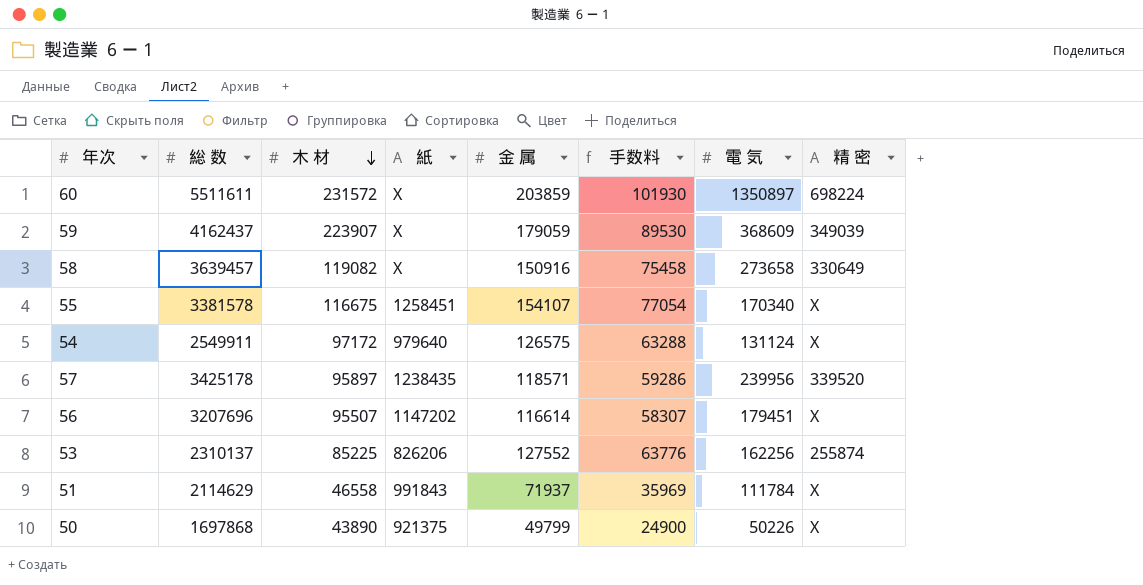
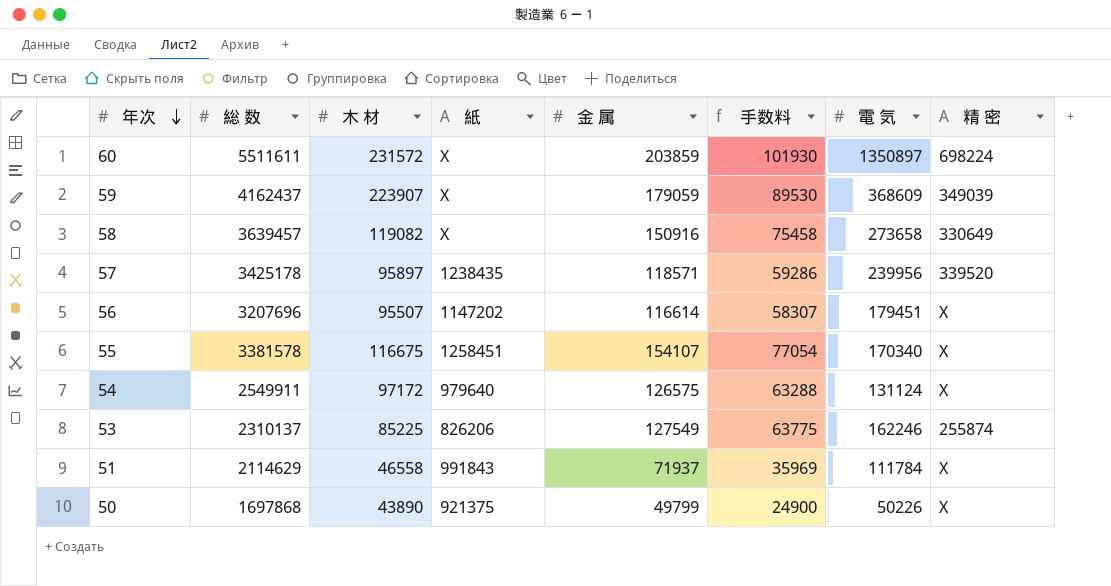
row order: 木 材 descending -> 年次 descending
53 | 金 属: 127552 -> 127549
53 | 手数料: 63776 -> 63775
53 | 電 気: 162256 -> 162246

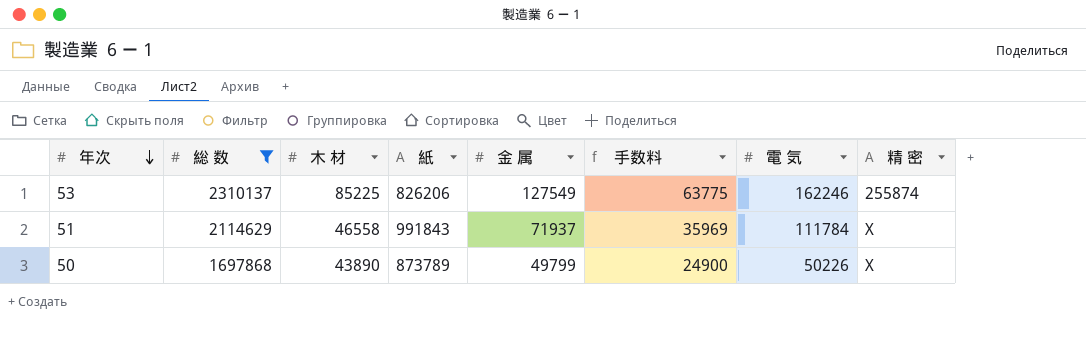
filter: none -> 総 数 <= 2310137
50 | 紙: 921375 -> 873789

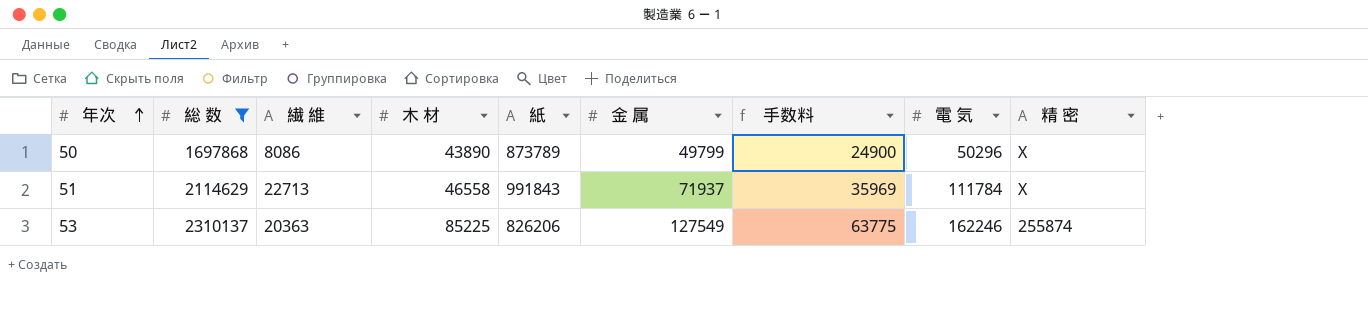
row order: 年次 descending -> 年次 ascending
column 繊 維 | position: none -> 3
50 | 電 気: 50226 -> 50296

